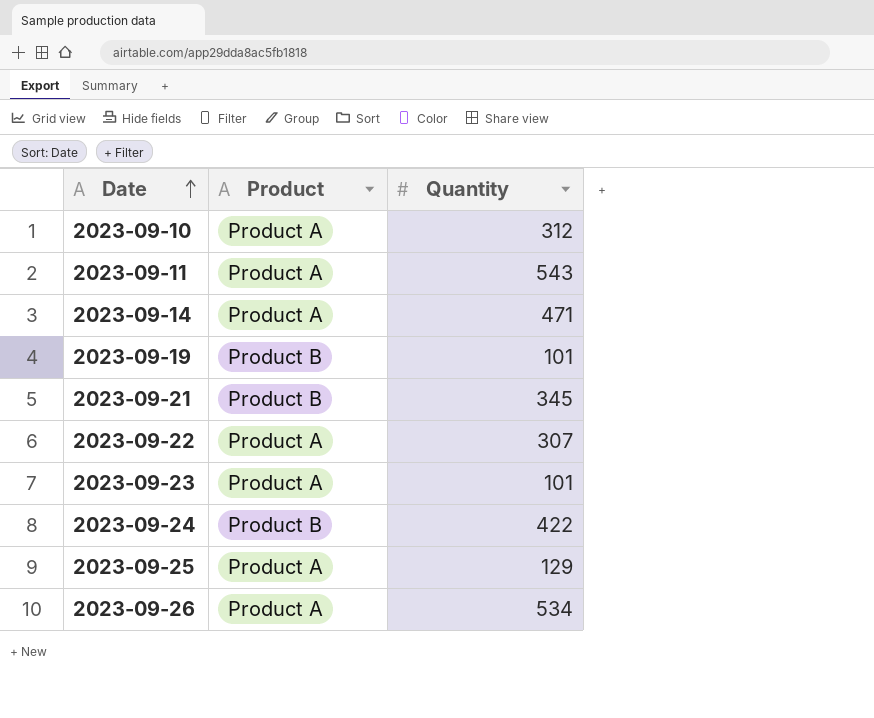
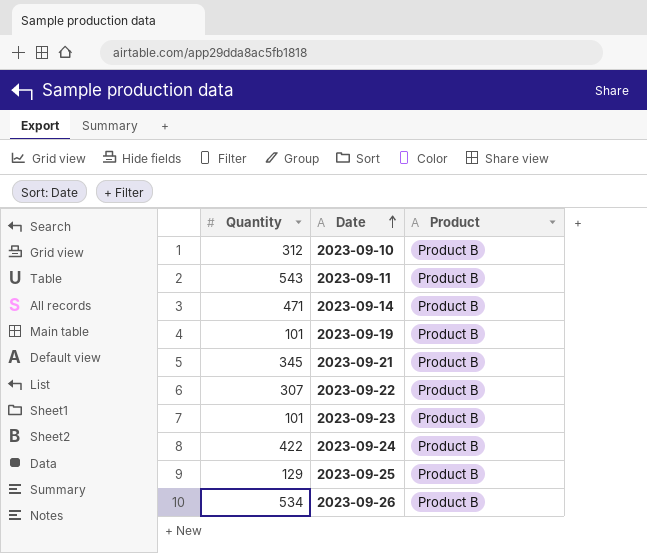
column Quantity | position: 3 -> 1
2023-09-10 | Product: Product A -> Product B
2023-09-11 | Product: Product A -> Product B
2023-09-14 | Product: Product A -> Product B
2023-09-22 | Product: Product A -> Product B
2023-09-23 | Product: Product A -> Product B
2023-09-25 | Product: Product A -> Product B
2023-09-26 | Product: Product A -> Product B

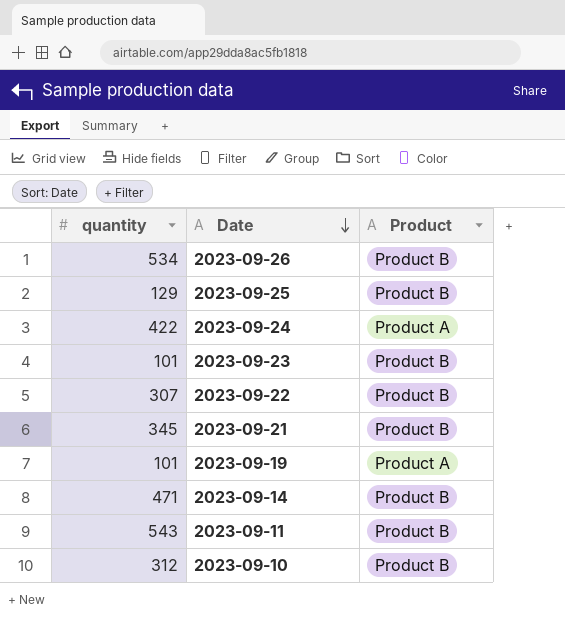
row order: Date ascending -> Date descending
column name: Quantity -> quantity
2023-09-24 | Product: Product B -> Product A
2023-09-19 | Product: Product B -> Product A

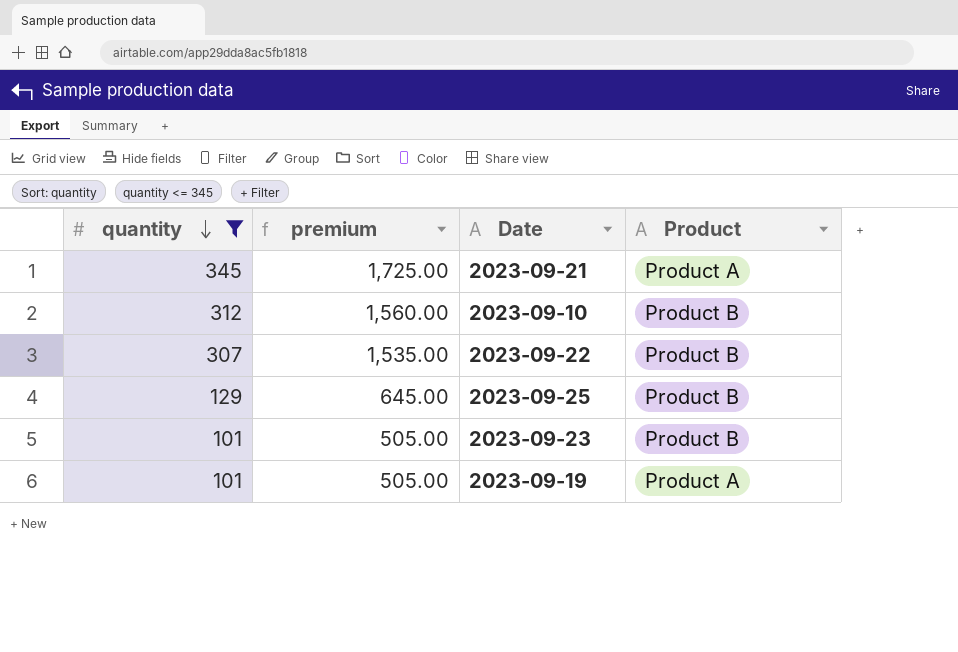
filter: none -> quantity <= 345
row order: Date descending -> quantity descending
column premium | formula: none -> [quantity] * 5
2023-09-21 | Product: Product B -> Product A

